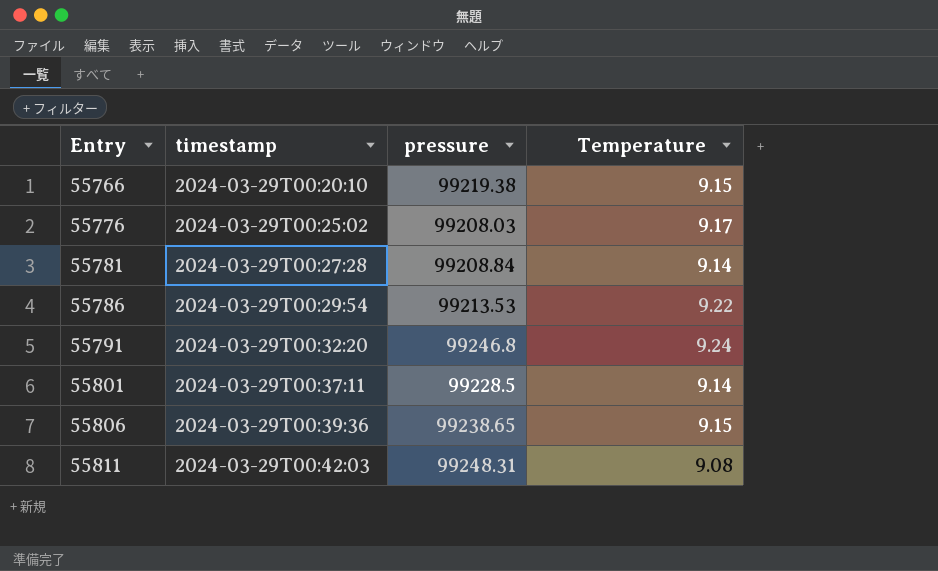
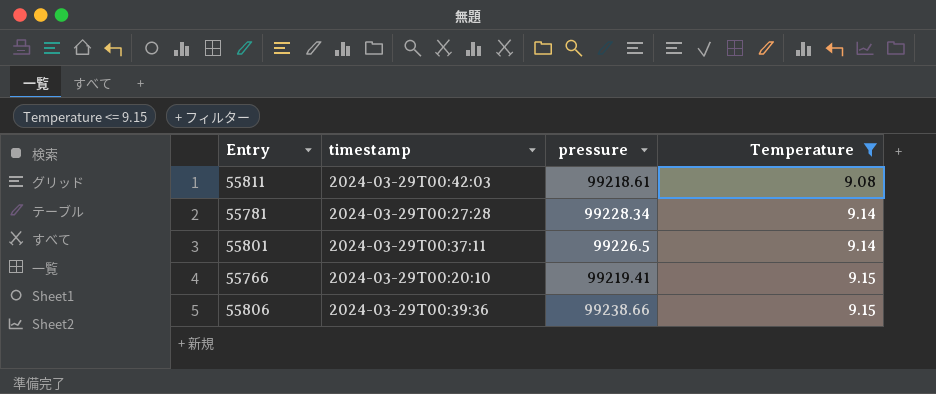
filter: none -> Temperature <= 9.15
row order: Entry ascending -> Temperature ascending
55811 | pressure: 99248.31 -> 99218.61
55781 | pressure: 99208.84 -> 99228.34
55801 | pressure: 99228.5 -> 99226.5
55766 | pressure: 99219.38 -> 99219.41
55806 | pressure: 99238.65 -> 99238.66

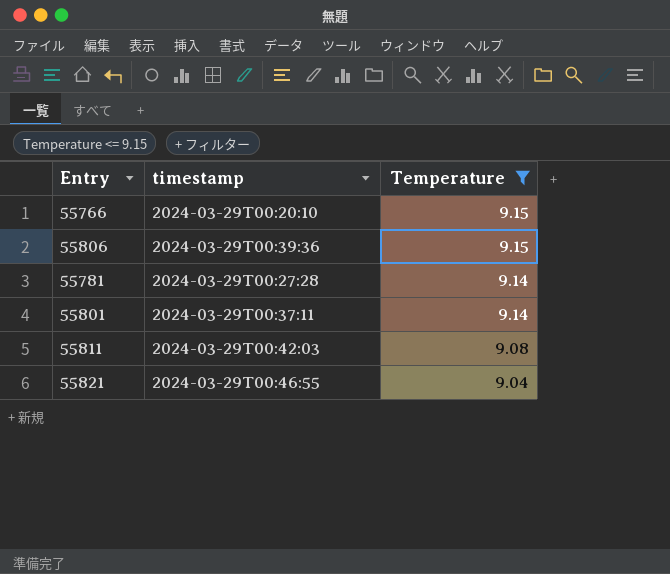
row order: Temperature ascending -> Temperature descending
column pressure | position: 3 -> none
row 55821: none -> 2024-03-29T00:46:55 | 9.04

